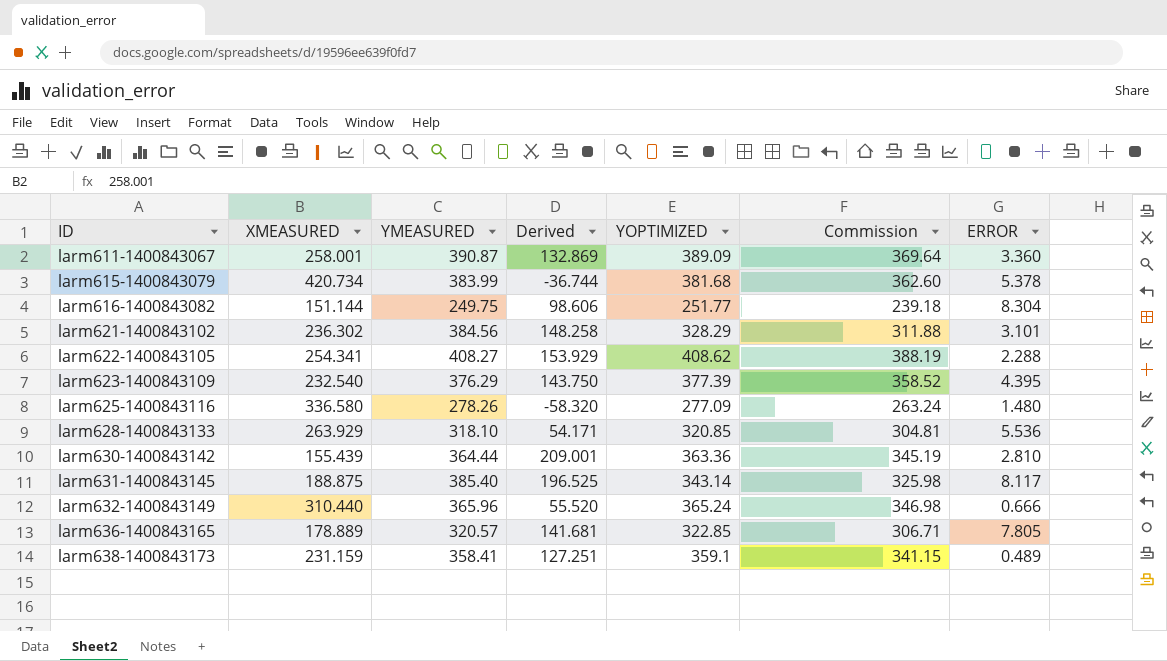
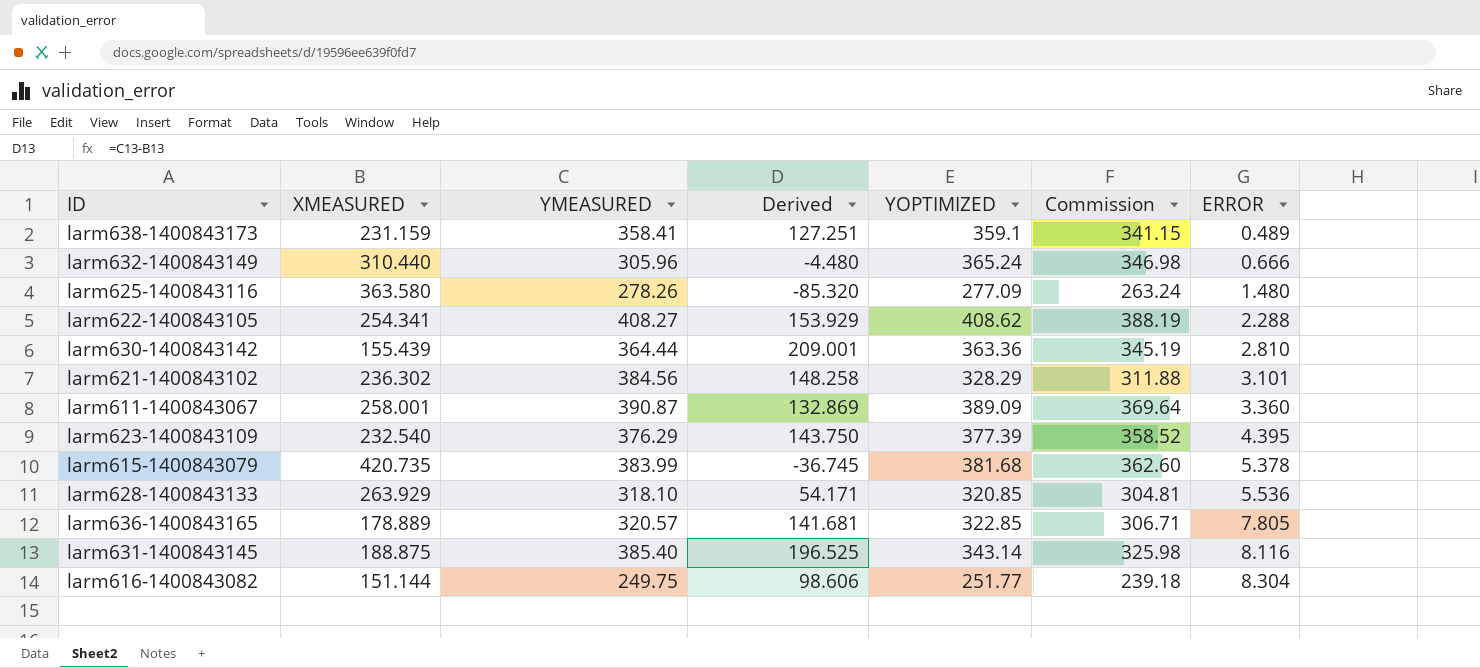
row order: ID ascending -> ERROR ascending
larm632-1400843149 | YMEASURED: 365.96 -> 305.96
larm632-1400843149 | Derived: 55.520 -> -4.480
larm625-1400843116 | XMEASURED: 336.580 -> 363.580
larm625-1400843116 | Derived: -58.320 -> -85.320
larm615-1400843079 | XMEASURED: 420.734 -> 420.735
larm615-1400843079 | Derived: -36.744 -> -36.745
larm631-1400843145 | ERROR: 8.117 -> 8.116

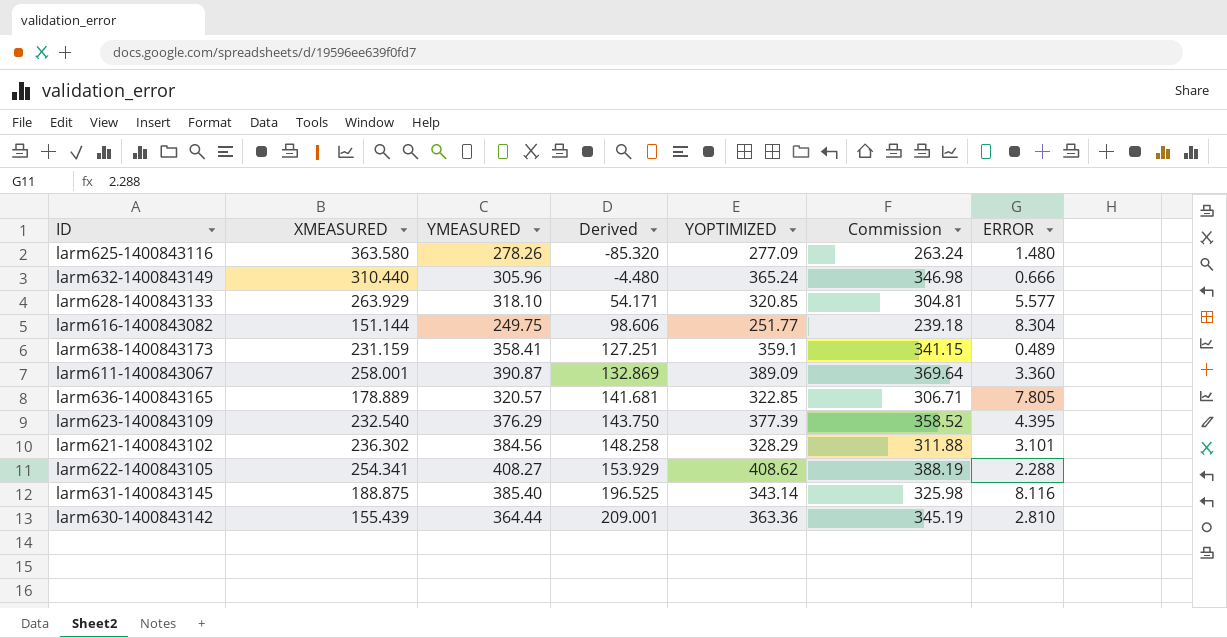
row order: ERROR ascending -> Derived ascending
row larm615-1400843079: 420.735 | 383.99 | -36.745 | 381.68 | 362.60 | 5.378 -> none
larm628-1400843133 | ERROR: 5.536 -> 5.577

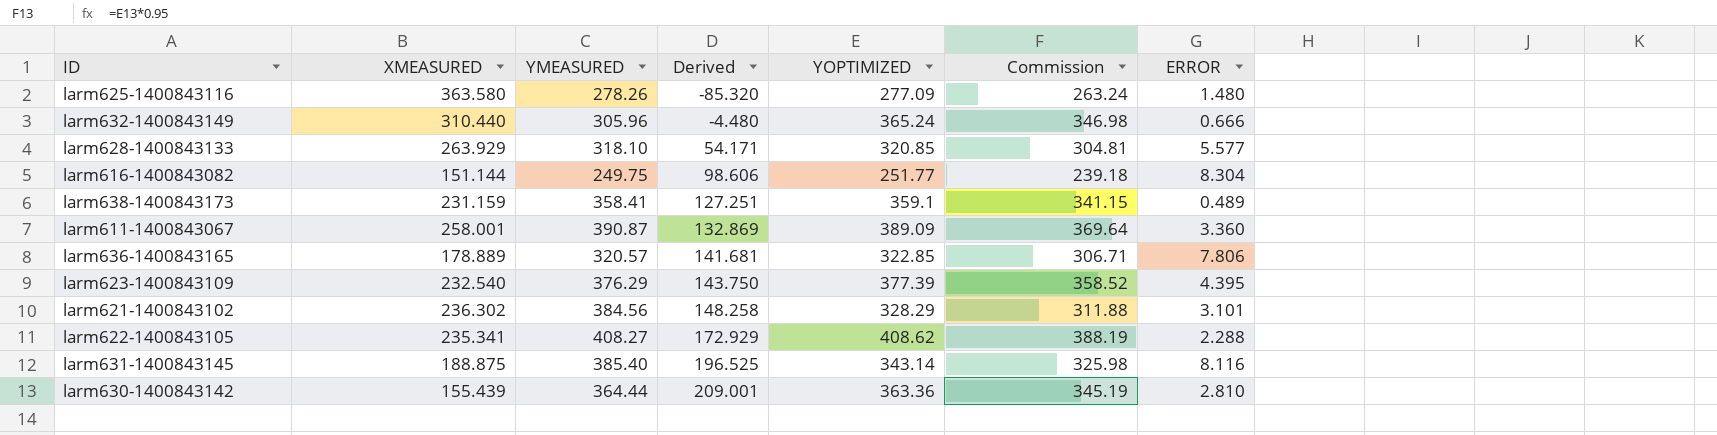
larm636-1400843165 | ERROR: 7.805 -> 7.806
larm622-1400843105 | XMEASURED: 254.341 -> 235.341
larm622-1400843105 | Derived: 153.929 -> 172.929

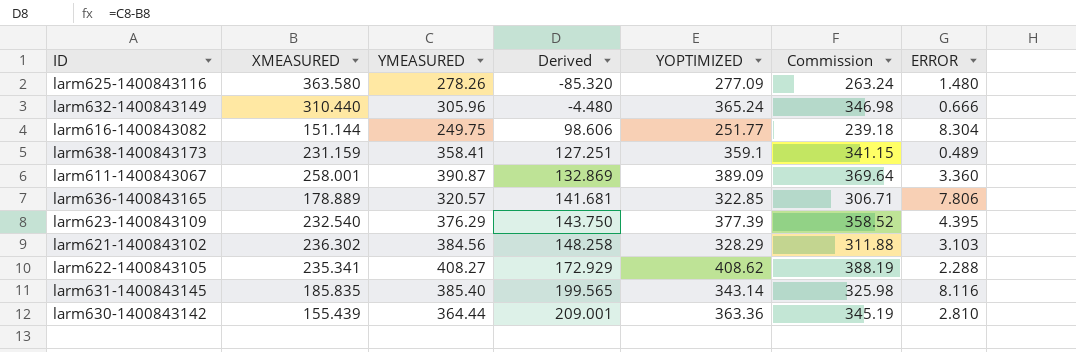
row larm628-1400843133: 263.929 | 318.10 | 54.171 | 320.85 | 304.81 | 5.577 -> none
larm621-1400843102 | ERROR: 3.101 -> 3.103
larm631-1400843145 | XMEASURED: 188.875 -> 185.835
larm631-1400843145 | Derived: 196.525 -> 199.565

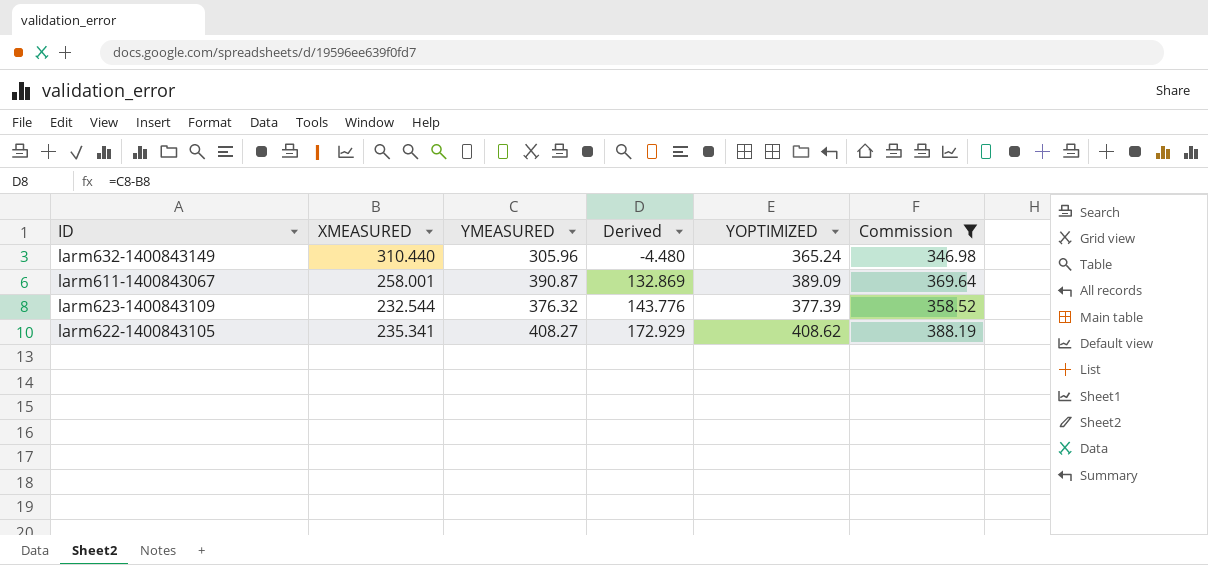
filter: none -> Commission >= 346.98
column ERROR | position: 7 -> none
larm623-1400843109 | XMEASURED: 232.540 -> 232.544
larm623-1400843109 | YMEASURED: 376.29 -> 376.32
larm623-1400843109 | Derived: 143.750 -> 143.776

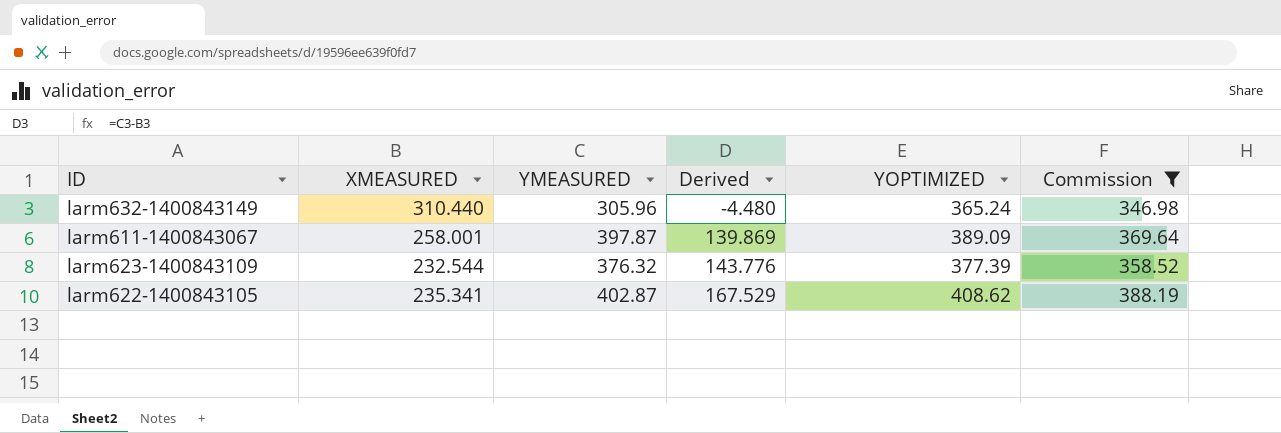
larm611-1400843067 | YMEASURED: 390.87 -> 397.87
larm611-1400843067 | Derived: 132.869 -> 139.869
larm622-1400843105 | YMEASURED: 408.27 -> 402.87
larm622-1400843105 | Derived: 172.929 -> 167.529

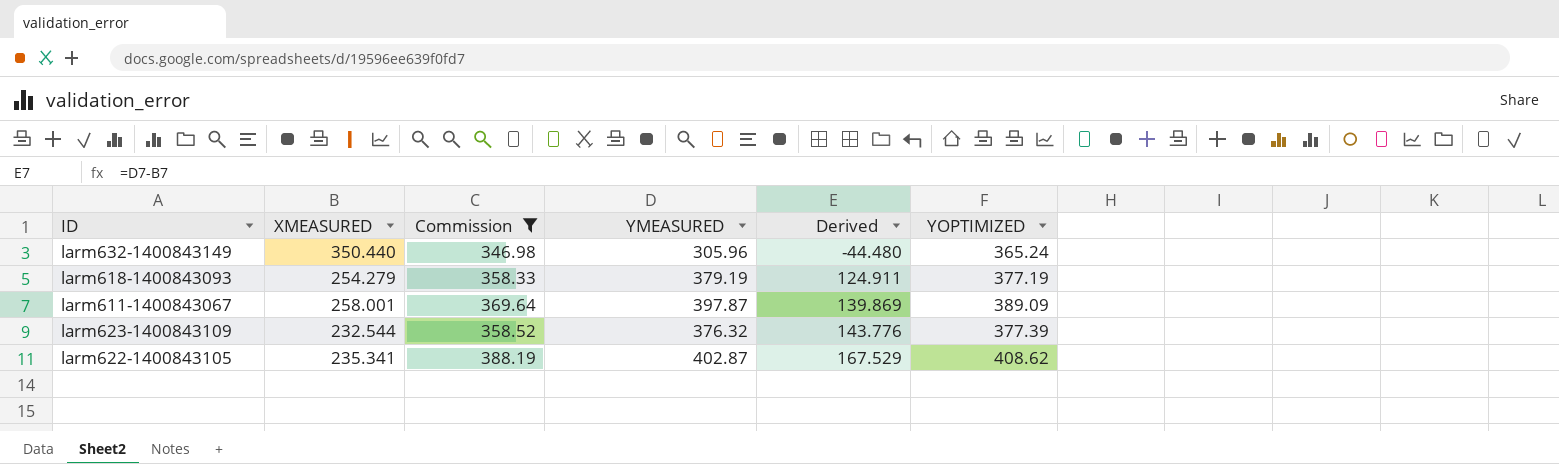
column Commission | position: 6 -> 3
larm632-1400843149 | XMEASURED: 310.440 -> 350.440
larm632-1400843149 | Derived: -4.480 -> -44.480
row larm618-1400843093: none -> 254.279 | 358.33 | 379.19 | 124.911 | 377.19

